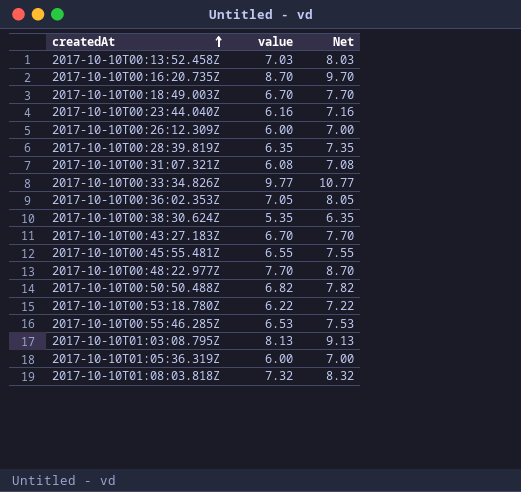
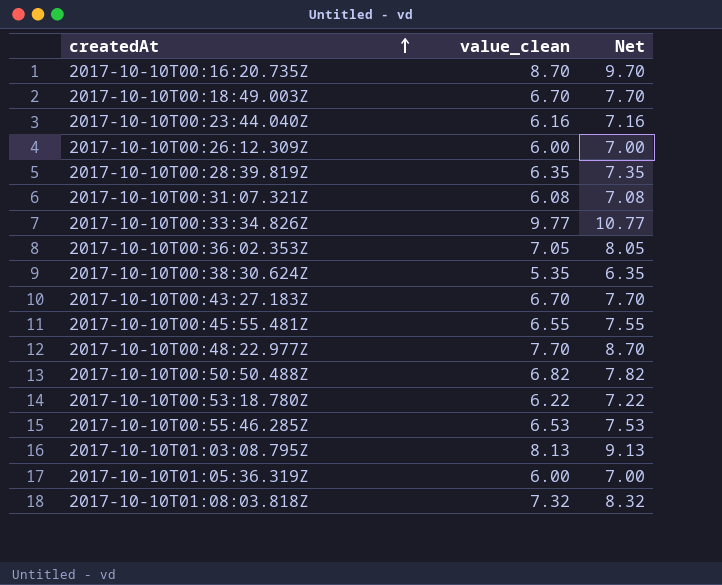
column name: value -> value_clean
row 2017-10-10T00:13:52.458Z: 7.03 | 8.03 -> none

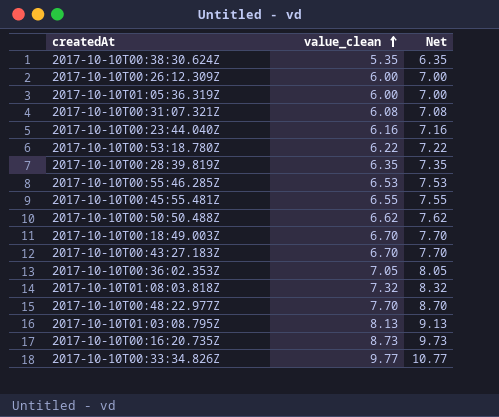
row order: createdAt ascending -> value_clean ascending
2017-10-10T00:50:50.488Z | value_clean: 6.82 -> 6.62
2017-10-10T00:50:50.488Z | Net: 7.82 -> 7.62
2017-10-10T00:16:20.735Z | value_clean: 8.70 -> 8.73
2017-10-10T00:16:20.735Z | Net: 9.70 -> 9.73

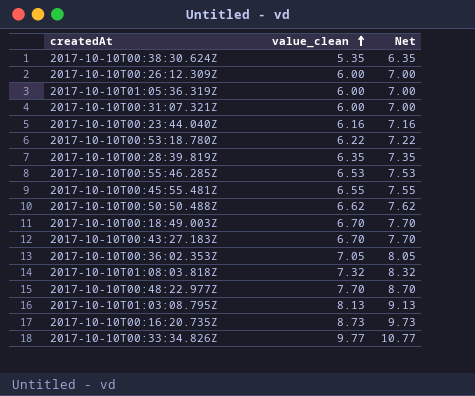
2017-10-10T00:31:07.321Z | value_clean: 6.08 -> 6.00
2017-10-10T00:31:07.321Z | Net: 7.08 -> 7.00

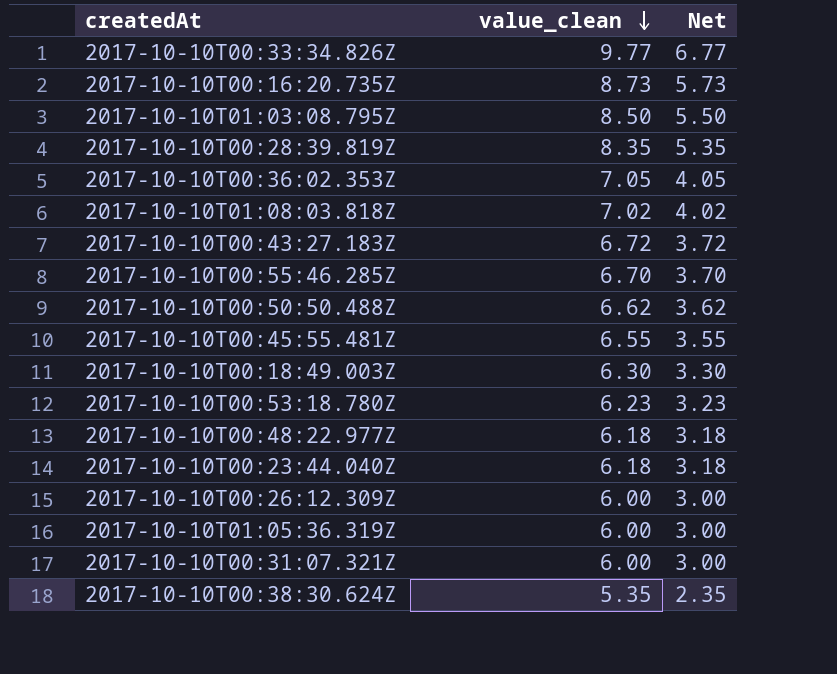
row order: value_clean ascending -> value_clean descending
column Net | formula: [value_clean] + 1 -> [value_clean] - 3
2017-10-10T01:03:08.795Z | value_clean: 8.13 -> 8.50
2017-10-10T00:28:39.819Z | value_clean: 6.35 -> 8.35
2017-10-10T01:08:03.818Z | value_clean: 7.32 -> 7.02
2017-10-10T00:43:27.183Z | value_clean: 6.70 -> 6.72
2017-10-10T00:55:46.285Z | value_clean: 6.53 -> 6.70
2017-10-10T00:18:49.003Z | value_clean: 6.70 -> 6.30
2017-10-10T00:53:18.780Z | value_clean: 6.22 -> 6.23
2017-10-10T00:48:22.977Z | value_clean: 7.70 -> 6.18
2017-10-10T00:23:44.040Z | value_clean: 6.16 -> 6.18

